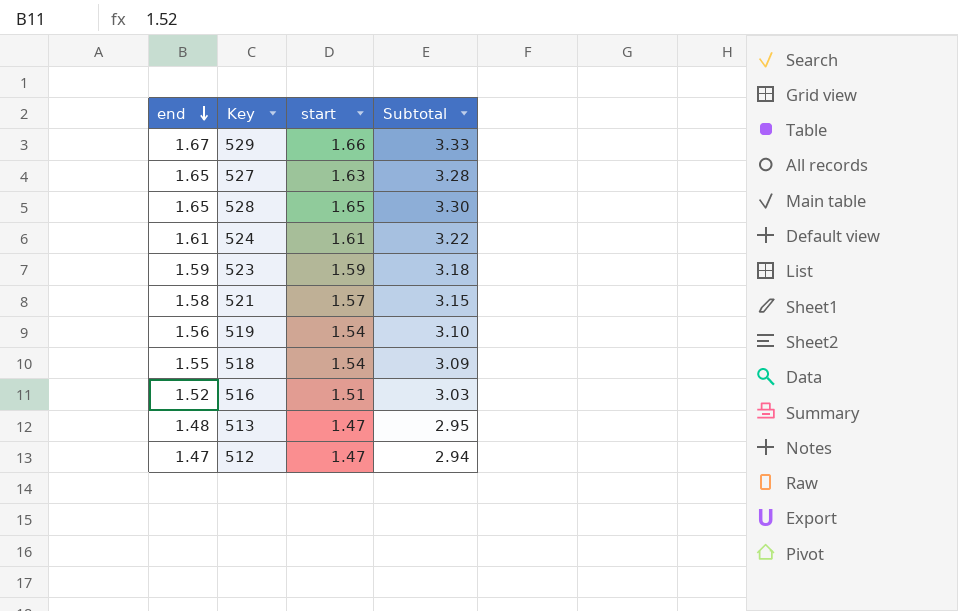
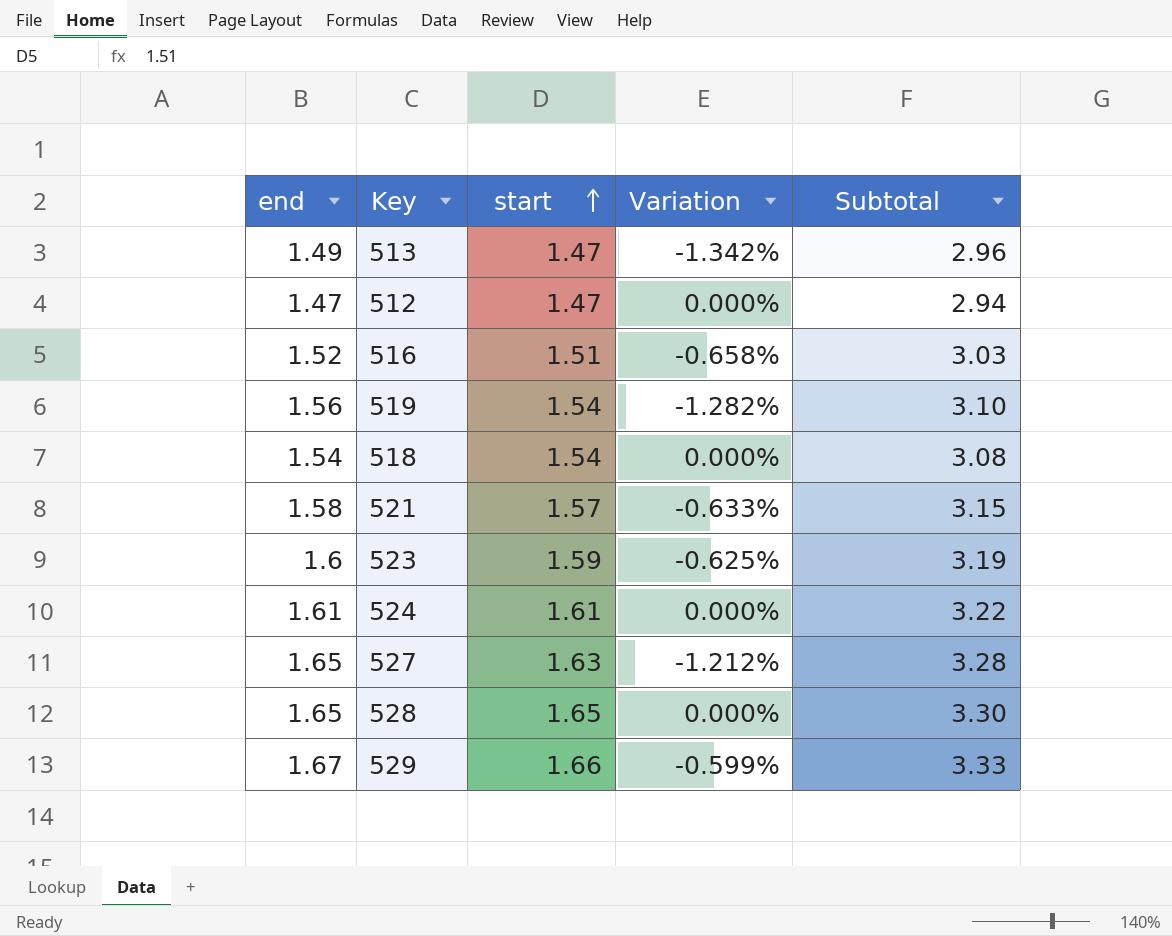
row order: end descending -> start ascending
column Variation | formula: none -> ([start] - [end]) / [end]
513 | end: 1.48 -> 1.49
513 | Subtotal: 2.95 -> 2.96
518 | end: 1.55 -> 1.54
518 | Subtotal: 3.09 -> 3.08
523 | end: 1.59 -> 1.6
523 | Subtotal: 3.18 -> 3.19

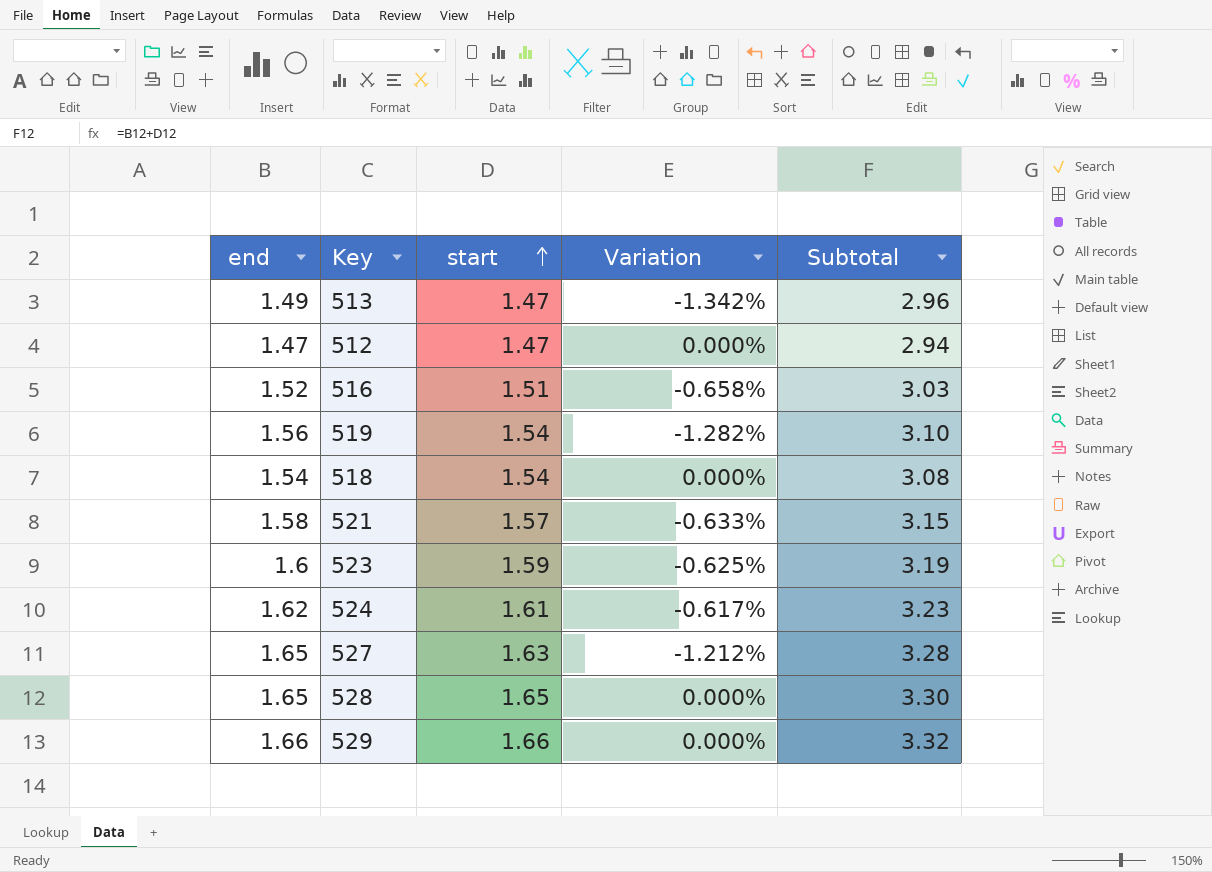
524 | end: 1.61 -> 1.62
524 | Variation: 0.000% -> -0.617%
524 | Subtotal: 3.22 -> 3.23
529 | end: 1.67 -> 1.66
529 | Variation: -0.599% -> 0.000%
529 | Subtotal: 3.33 -> 3.32

